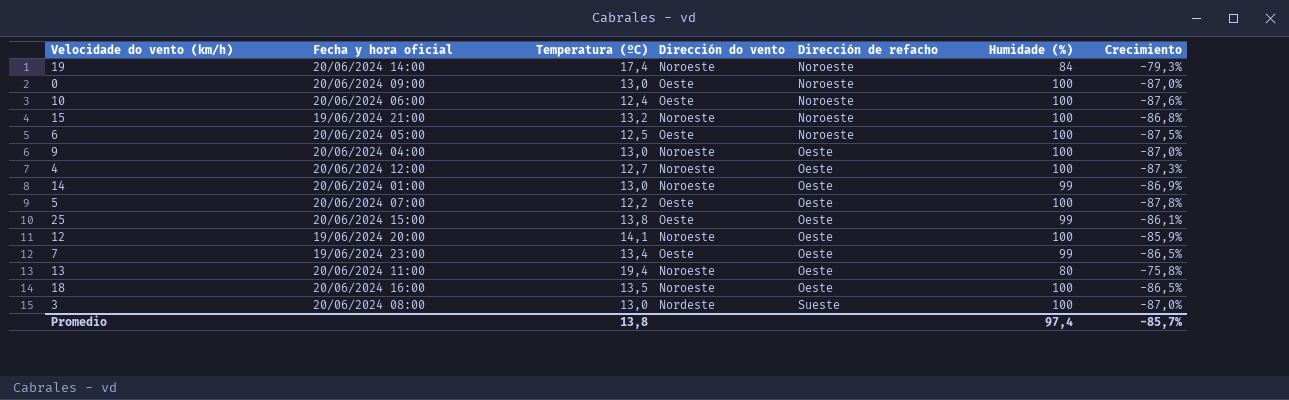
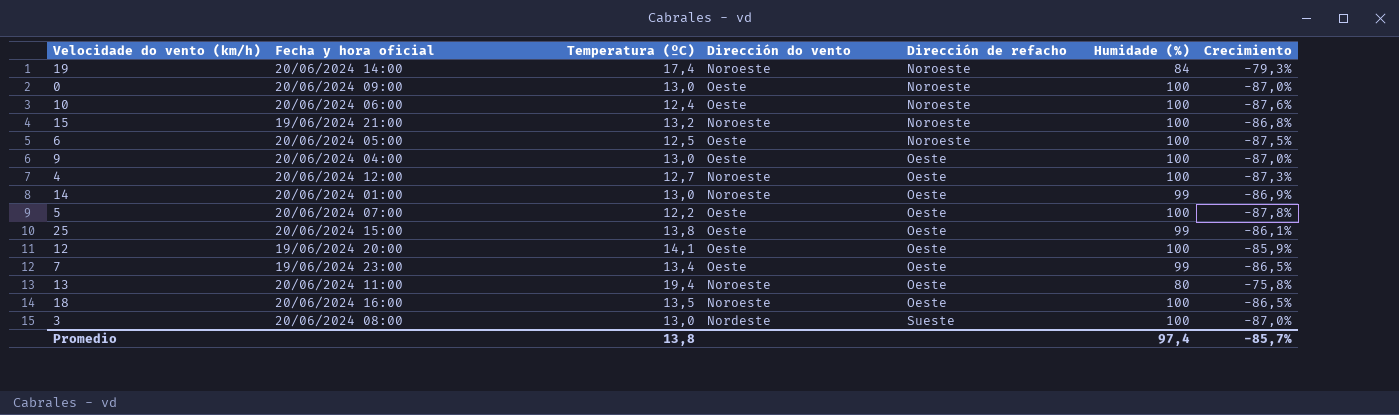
9 | Dirección do vento: Noroeste -> Oeste
12 | Dirección do vento: Noroeste -> Oeste

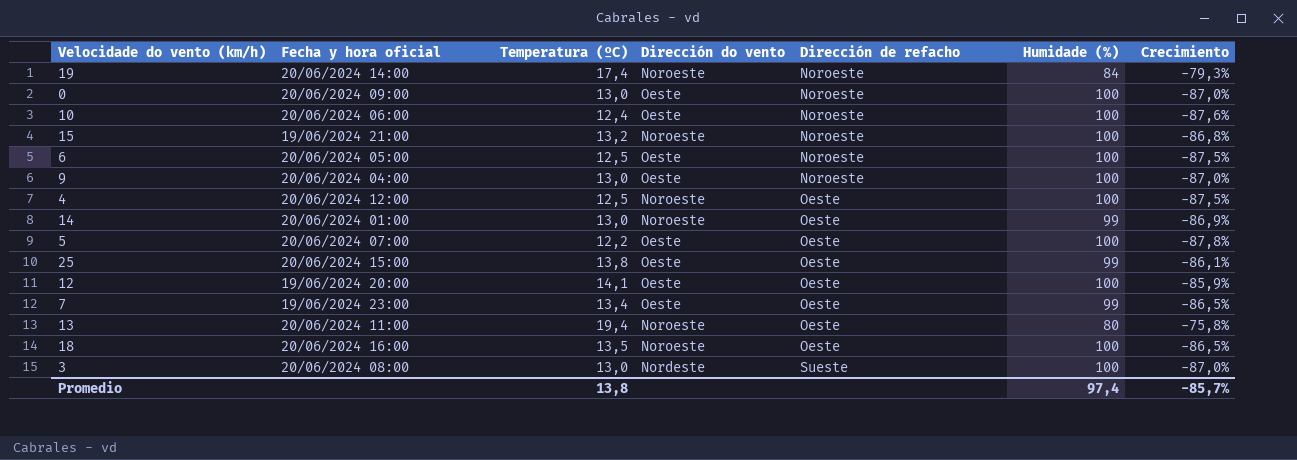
9 | Dirección de refacho: Oeste -> Noroeste
4 | Temperatura (ºC): 12,7 -> 12,5
4 | Crecimiento: -87,3% -> -87,5%

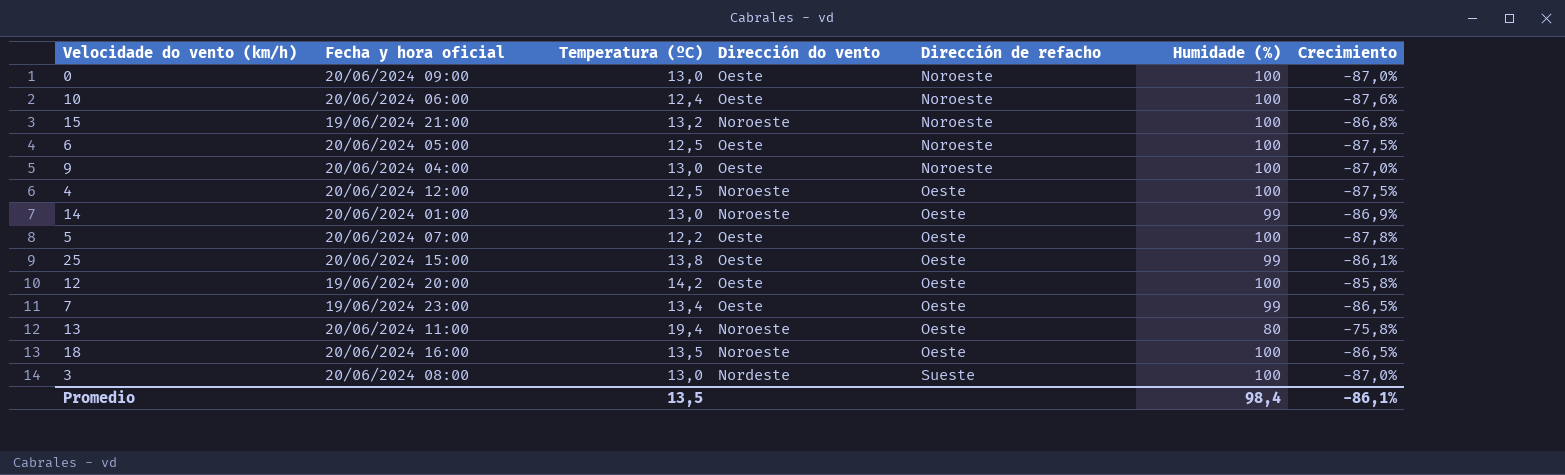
row 19: 20/06/2024 14:00 | 17,4 | Noroeste | Noroeste | 84 | -79,3% -> none
12 | Temperatura (ºC): 14,1 -> 14,2
12 | Crecimiento: -85,9% -> -85,8%
Promedio | Temperatura (ºC): 13,8 -> 13,5
Promedio | Humidade (%): 97,4 -> 98,4
Promedio | Crecimiento: -85,7% -> -86,1%

